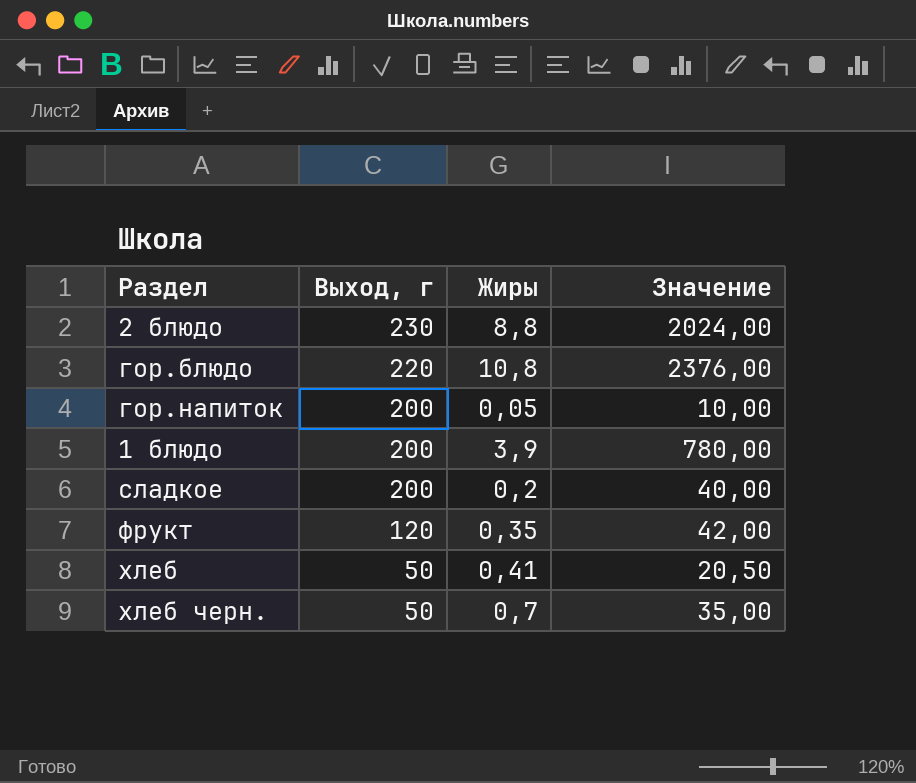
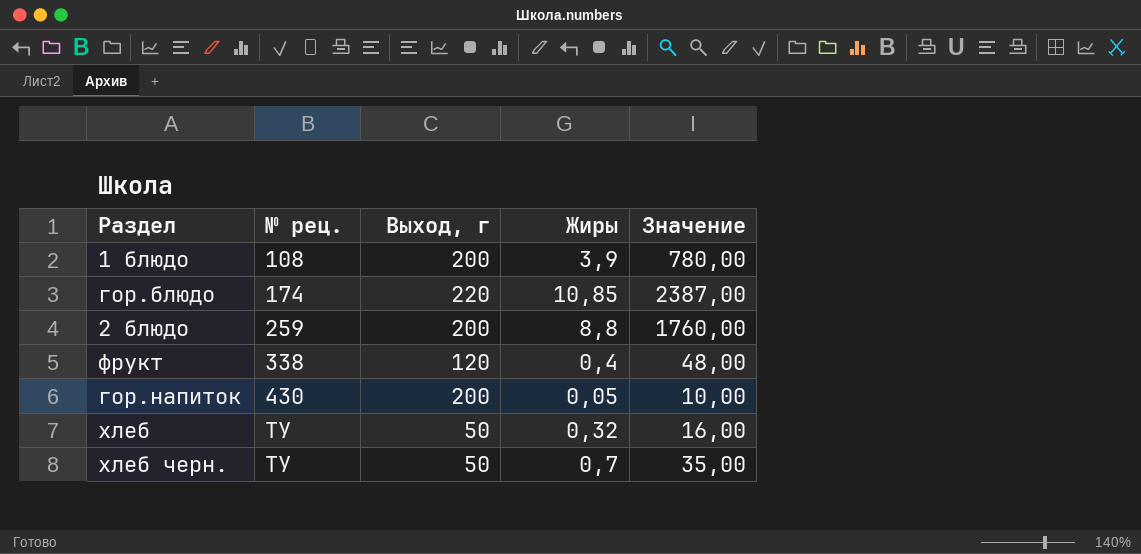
row order: Выход, г descending -> № рец. ascending
column № рец. | position: none -> 2
row сладкое: 200 | 0,2 | 40,00 -> none
гор.блюдо | Жиры: 10,8 -> 10,85
гор.блюдо | Значение: 2376,00 -> 2387,00
2 блюдо | Выход, г: 230 -> 200
2 блюдо | Значение: 2024,00 -> 1760,00
фрукт | Жиры: 0,35 -> 0,4
фрукт | Значение: 42,00 -> 48,00
хлеб | Жиры: 0,41 -> 0,32
хлеб | Значение: 20,50 -> 16,00

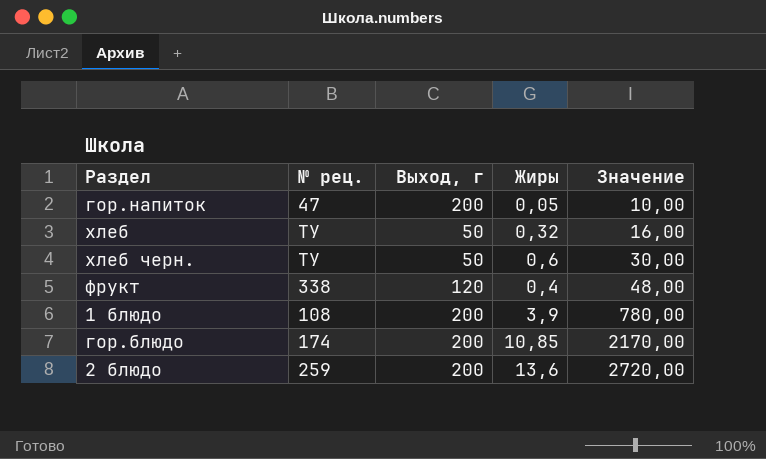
row order: № рец. ascending -> Значение ascending
гор.напиток | № рец.: 430 -> 47
хлеб черн. | Жиры: 0,7 -> 0,6
хлеб черн. | Значение: 35,00 -> 30,00
гор.блюдо | Выход, г: 220 -> 200
гор.блюдо | Значение: 2387,00 -> 2170,00
2 блюдо | Жиры: 8,8 -> 13,6
2 блюдо | Значение: 1760,00 -> 2720,00

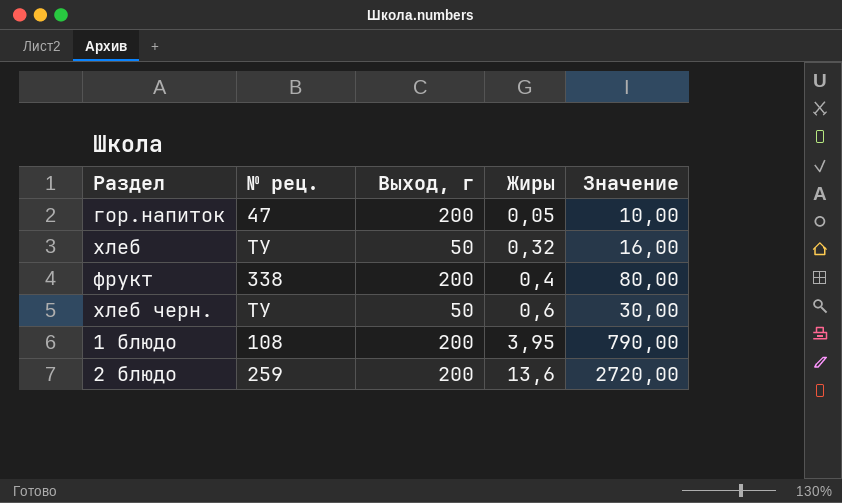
row order: Значение ascending -> Жиры ascending
row гор.блюдо: 174 | 200 | 10,85 | 2170,00 -> none
фрукт | Выход, г: 120 -> 200
фрукт | Значение: 48,00 -> 80,00
1 блюдо | Жиры: 3,9 -> 3,95
1 блюдо | Значение: 780,00 -> 790,00

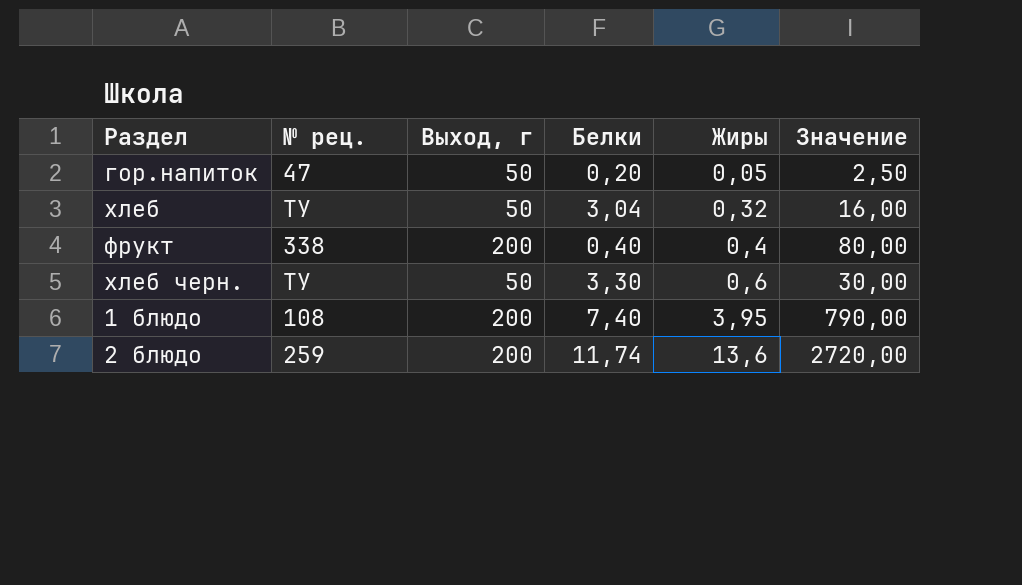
column Белки | position: none -> 4
гор.напиток | Выход, г: 200 -> 50
гор.напиток | Значение: 10,00 -> 2,50

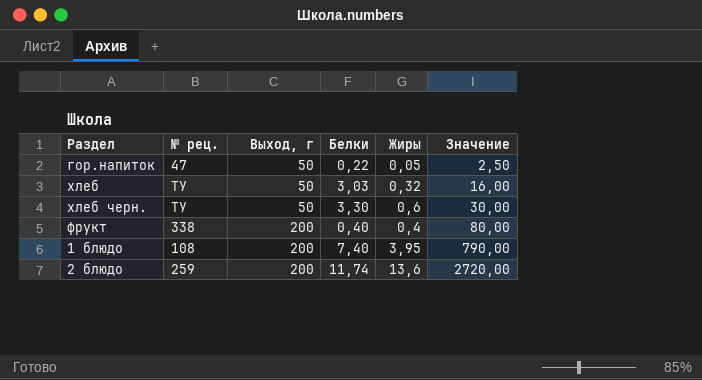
row order: Жиры ascending -> Выход, г ascending
гор.напиток | Белки: 0,20 -> 0,22
хлеб | Белки: 3,04 -> 3,03

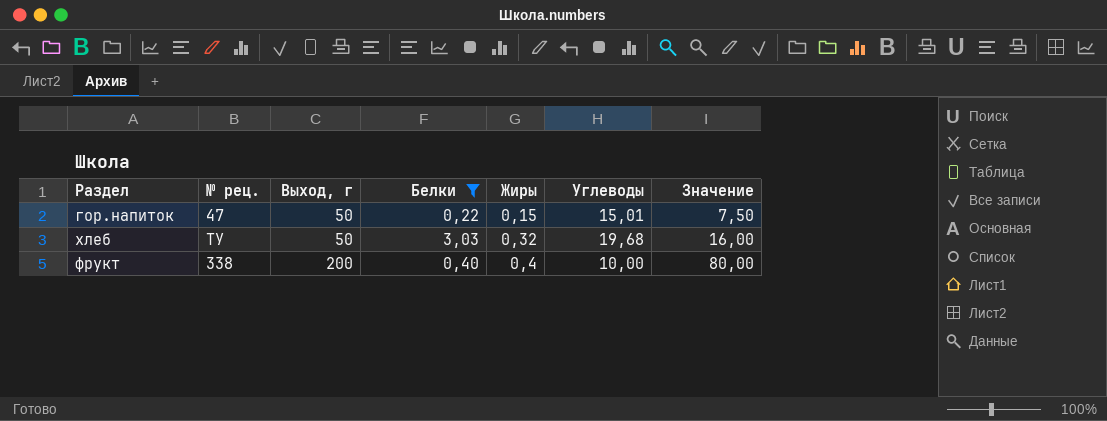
filter: none -> Белки <= 3,03
column Углеводы | position: none -> 6
гор.напиток | Жиры: 0,05 -> 0,15
гор.напиток | Значение: 2,50 -> 7,50

